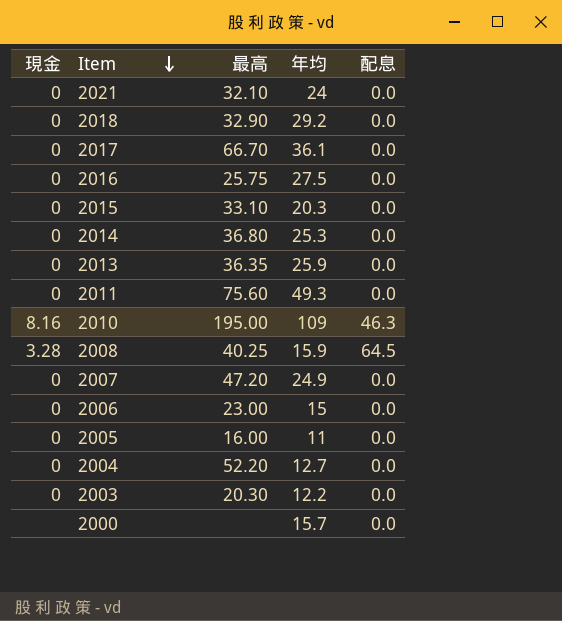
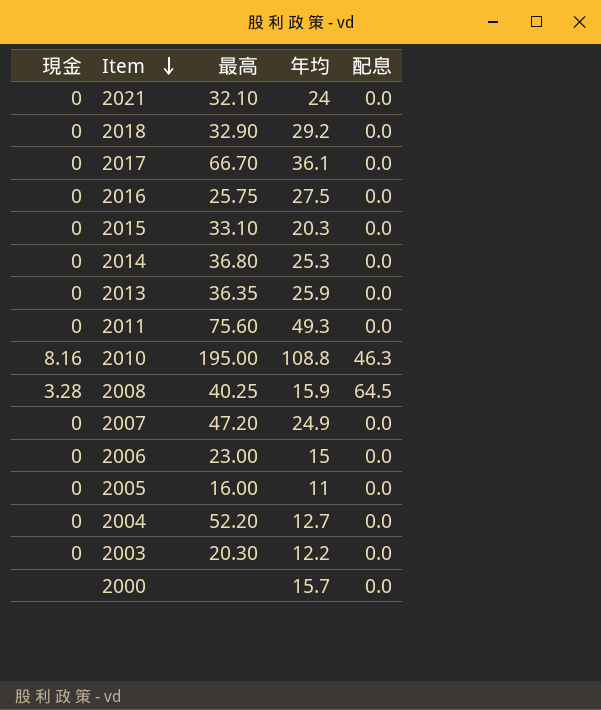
2010 | 年均: 109 -> 108.8

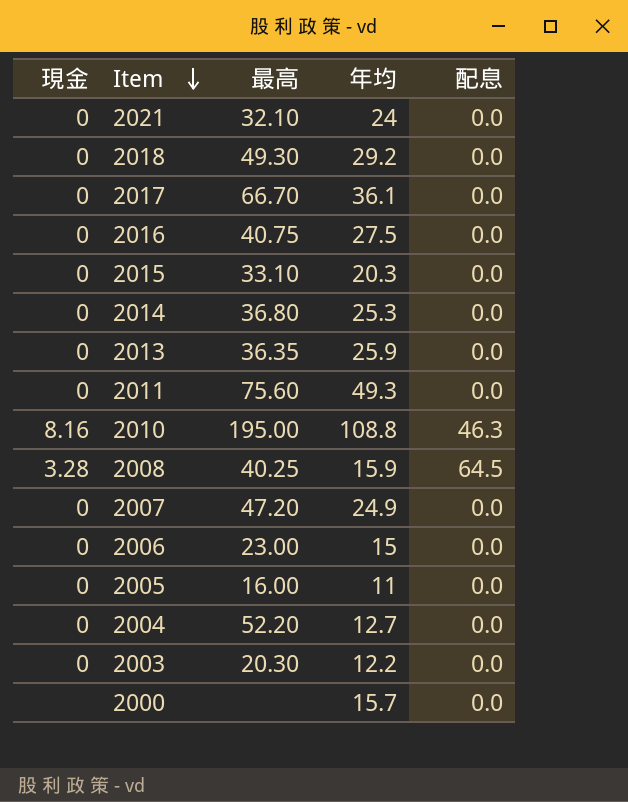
2018 | 最高: 32.90 -> 49.30
2016 | 最高: 25.75 -> 40.75

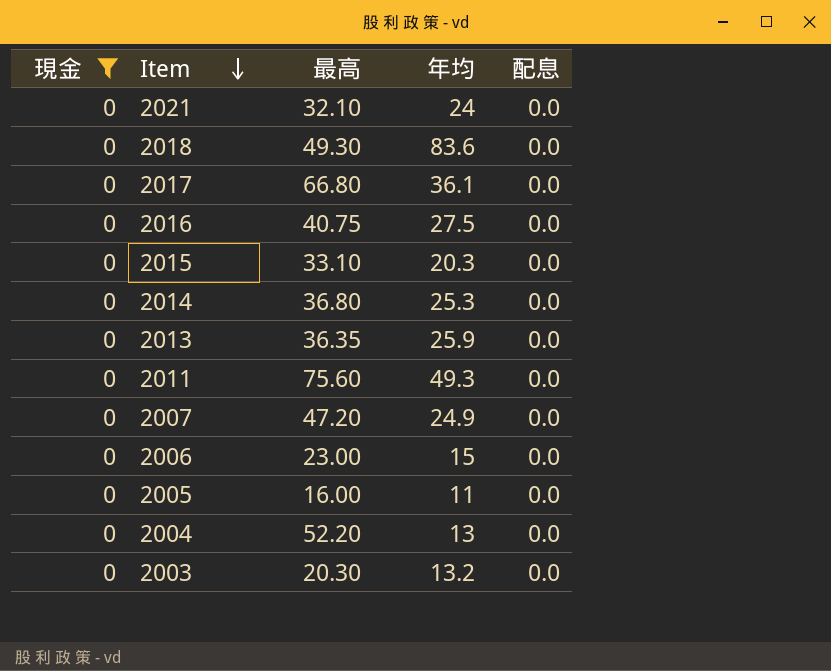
filter: none -> 現金 = 0
2018 | 年均: 29.2 -> 83.6
2017 | 最高: 66.70 -> 66.80
2004 | 年均: 12.7 -> 13
2003 | 年均: 12.2 -> 13.2

